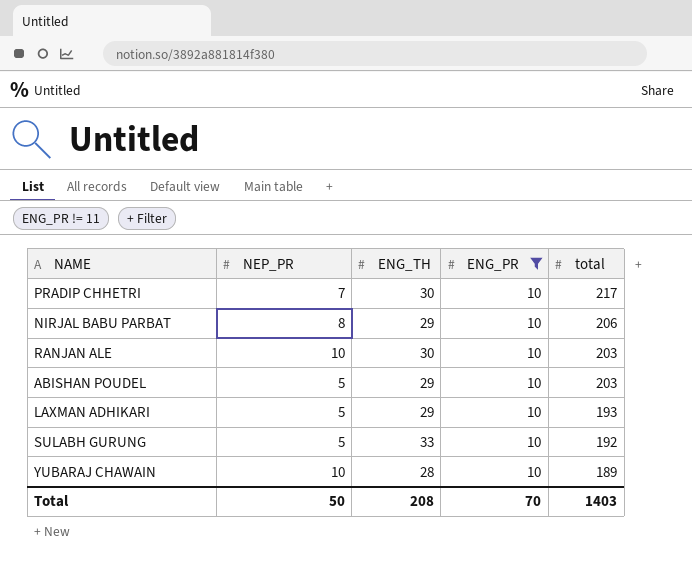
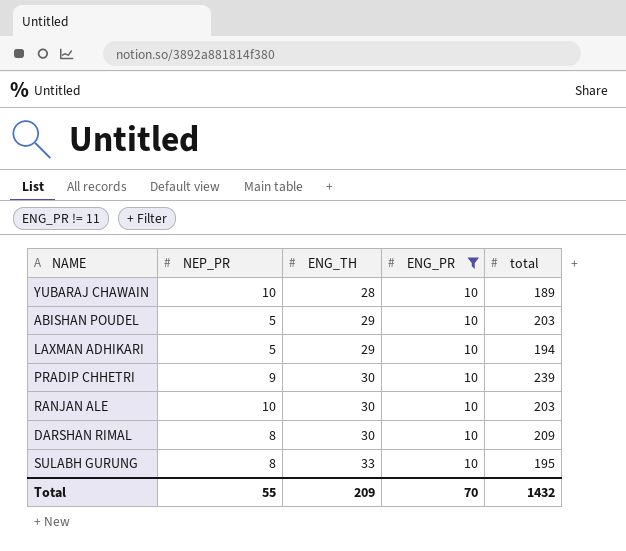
row order: total descending -> ENG_TH ascending
row NIRJAL BABU PARBAT: 8 | 29 | 10 | 206 -> none
LAXMAN ADHIKARI | total: 193 -> 194
PRADIP CHHETRI | NEP_PR: 7 -> 9
PRADIP CHHETRI | total: 217 -> 239
row DARSHAN RIMAL: none -> 8 | 30 | 10 | 209
SULABH GURUNG | NEP_PR: 5 -> 8
SULABH GURUNG | total: 192 -> 195
Total | NEP_PR: 50 -> 55
Total | ENG_TH: 208 -> 209
Total | total: 1403 -> 1432

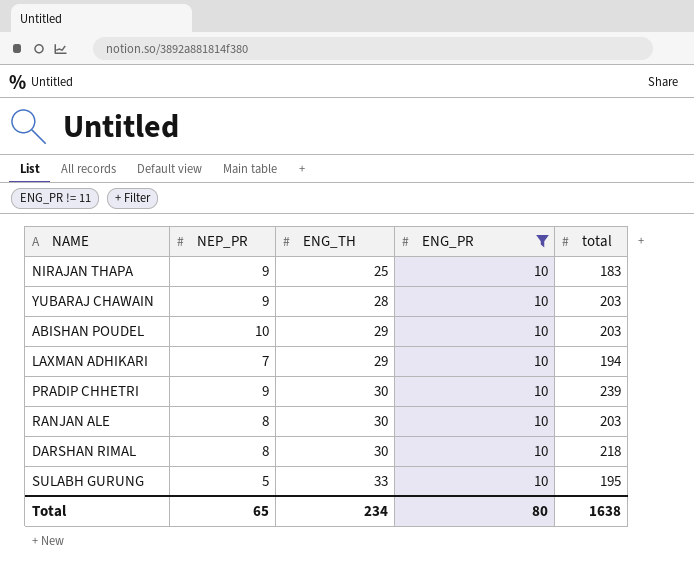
row NIRAJAN THAPA: none -> 9 | 25 | 10 | 183
YUBARAJ CHAWAIN | NEP_PR: 10 -> 9
YUBARAJ CHAWAIN | total: 189 -> 203
ABISHAN POUDEL | NEP_PR: 5 -> 10
LAXMAN ADHIKARI | NEP_PR: 5 -> 7
RANJAN ALE | NEP_PR: 10 -> 8
DARSHAN RIMAL | total: 209 -> 218
SULABH GURUNG | NEP_PR: 8 -> 5
Total | NEP_PR: 55 -> 65
Total | ENG_TH: 209 -> 234
Total | ENG_PR: 70 -> 80
Total | total: 1432 -> 1638

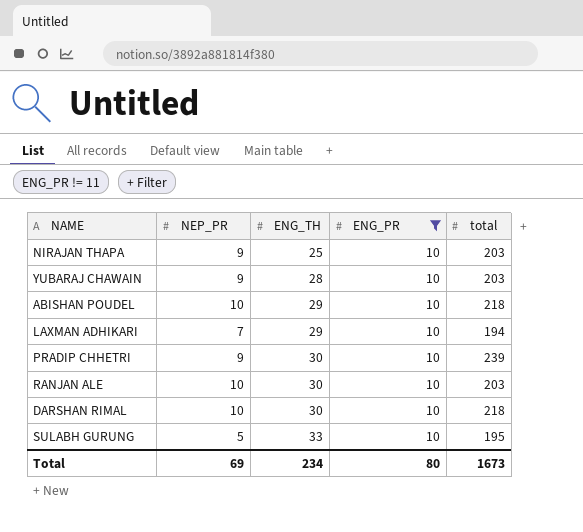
NIRAJAN THAPA | total: 183 -> 203
ABISHAN POUDEL | total: 203 -> 218
RANJAN ALE | NEP_PR: 8 -> 10
DARSHAN RIMAL | NEP_PR: 8 -> 10
Total | NEP_PR: 65 -> 69
Total | total: 1638 -> 1673

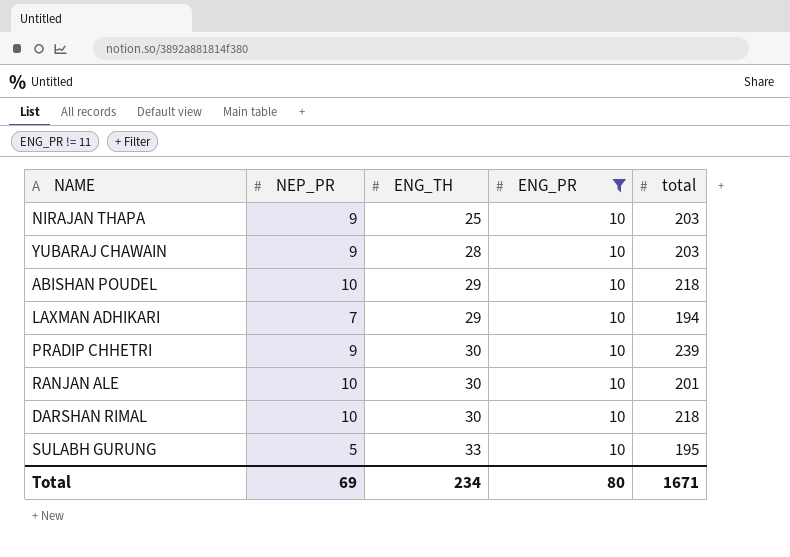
RANJAN ALE | total: 203 -> 201
Total | total: 1673 -> 1671

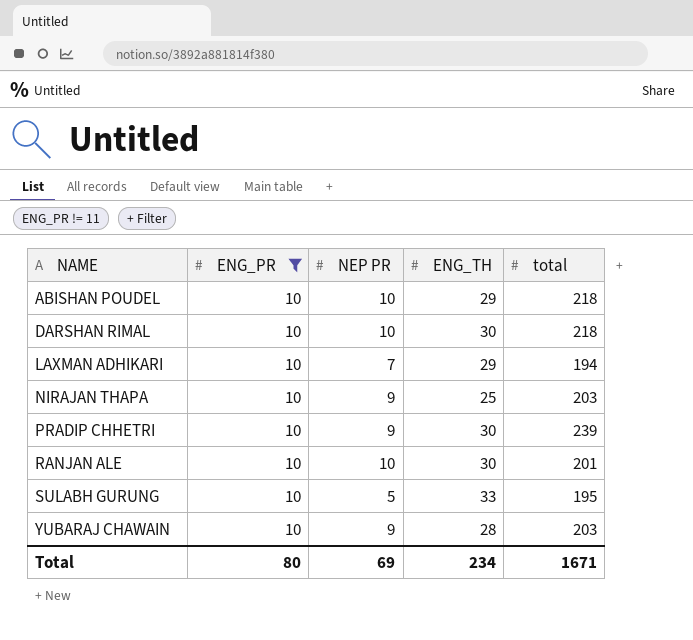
row order: ENG_TH ascending -> NAME ascending
column ENG_PR | position: 4 -> 2
column name: NEP_PR -> NEP PR

